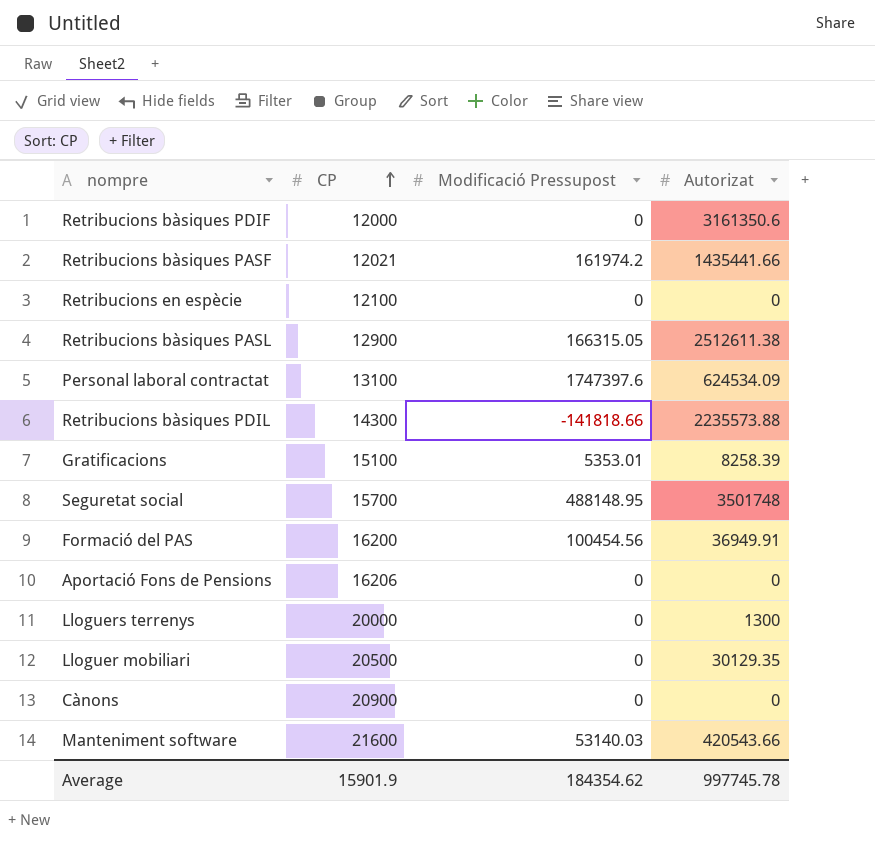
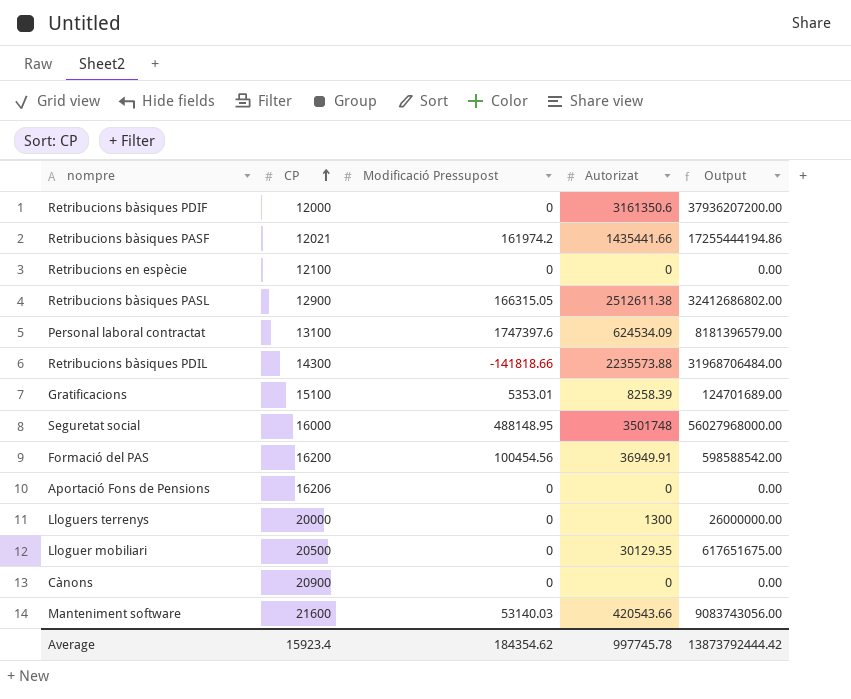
column Output | formula: none -> [CP] * [Autorizat]
Seguretat social | CP: 15700 -> 16000
Average | CP: 15901.9 -> 15923.4

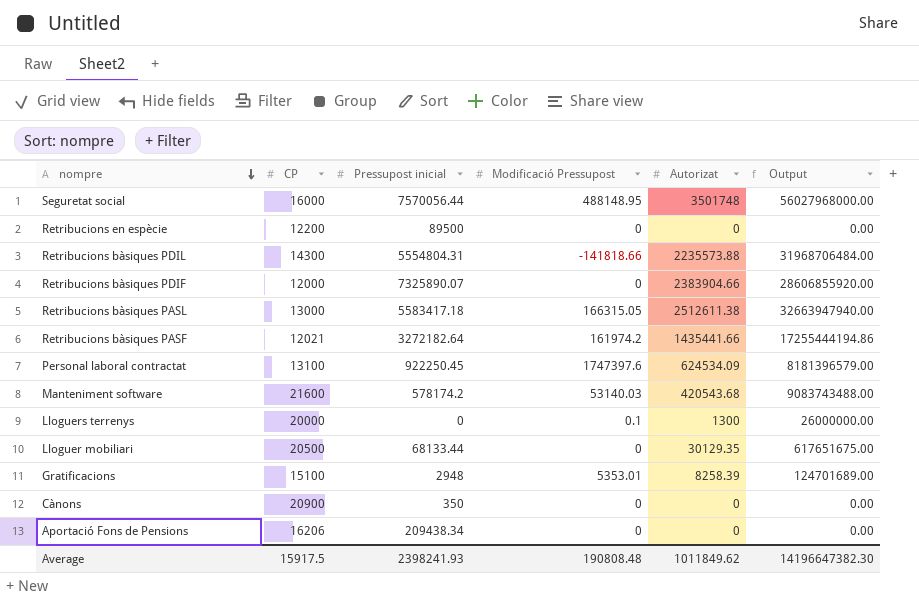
row order: CP ascending -> nompre descending
column Pressupost inicial | position: none -> 3
row Formació del PAS: 16200 | 100454.56 | 36949.91 | 598588542.00 -> none
Retribucions en espècie | CP: 12100 -> 12200
Retribucions bàsiques PDIF | Autorizat: 3161350.6 -> 2383904.66
Retribucions bàsiques PDIF | Output: 37936207200.00 -> 28606855920.00
Retribucions bàsiques PASL | CP: 12900 -> 13000
Retribucions bàsiques PASL | Output: 32412686802.00 -> 32663947940.00
Manteniment software | Autorizat: 420543.66 -> 420543.68
Manteniment software | Output: 9083743056.00 -> 9083743488.00
Lloguers terrenys | Modificació Pressupost: 0 -> 0.1
Average | CP: 15923.4 -> 15917.5
Average | Modificació Pressupost: 184354.62 -> 190808.48
Average | Autorizat: 997745.78 -> 1011849.62
Average | Output: 13873792444.42 -> 14196647382.30

